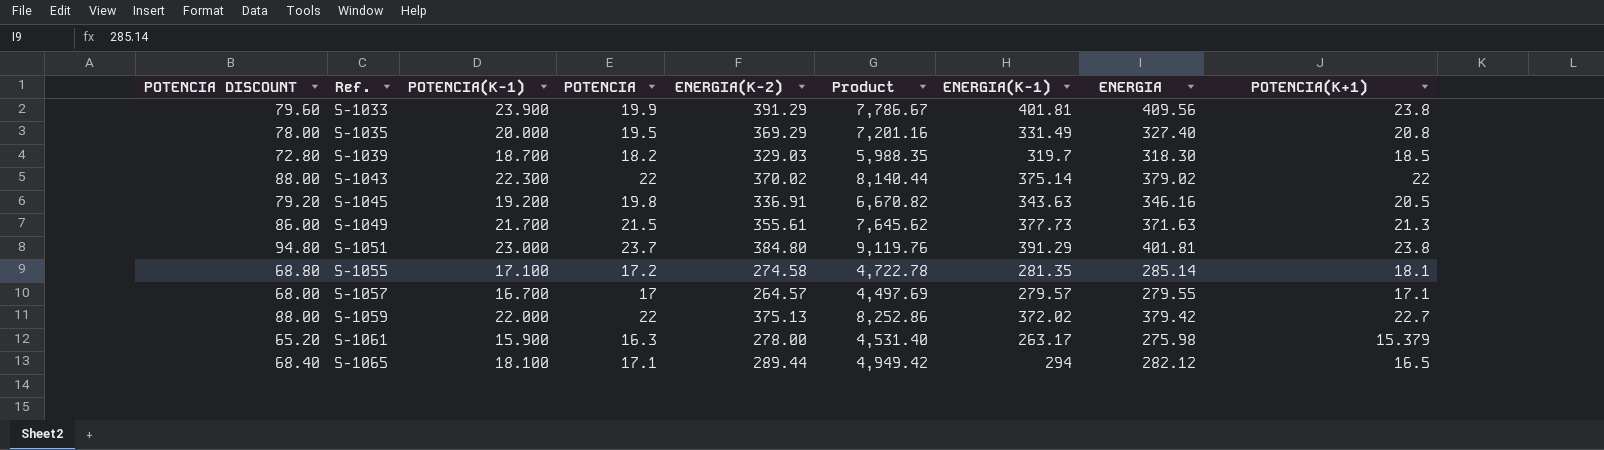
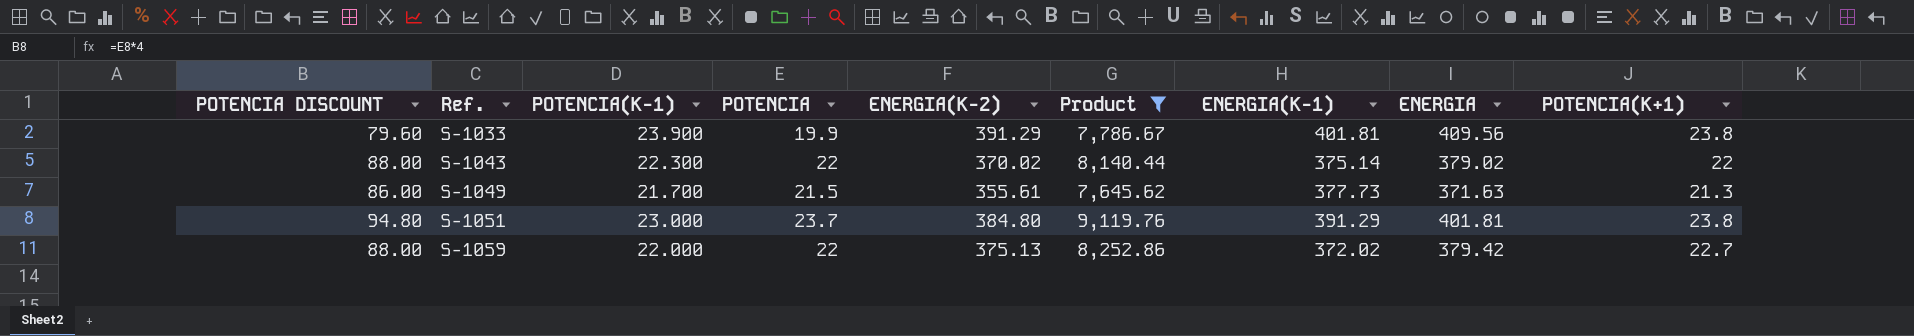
filter: none -> Product >= 7,645.62

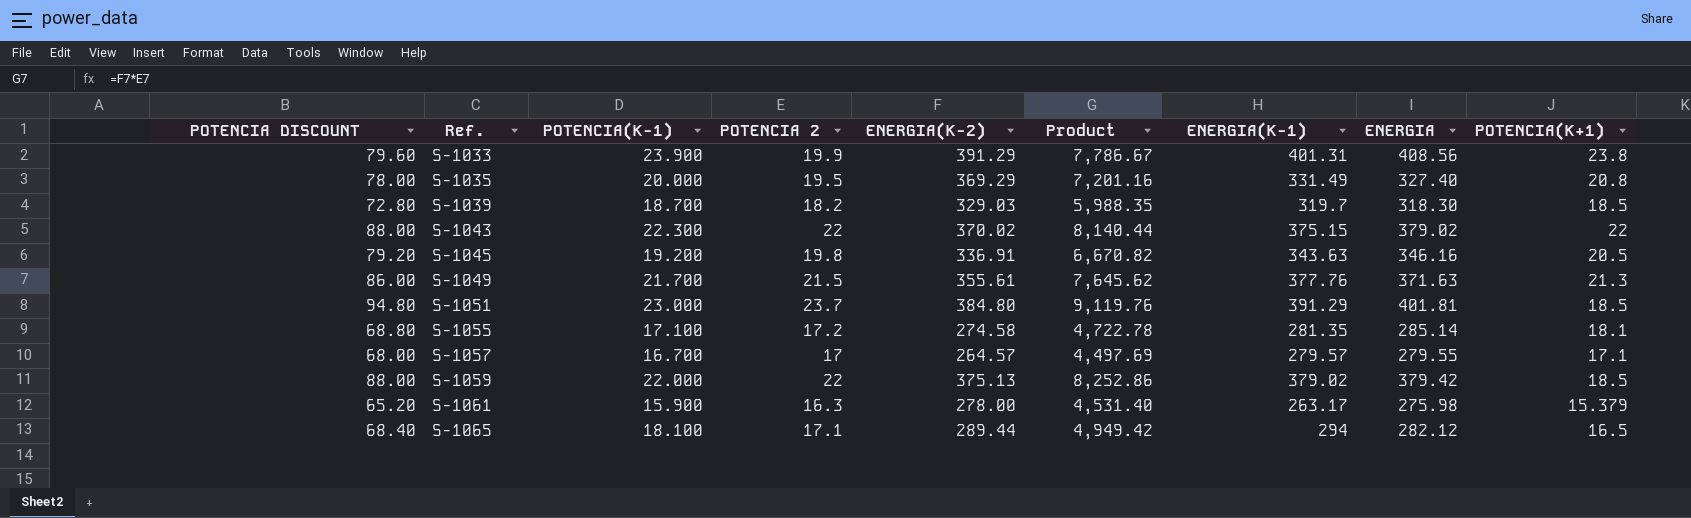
filter: Product >= 7,645.62 -> none
column name: POTENCIA -> POTENCIA 2
S-1033 | ENERGIA(K-1): 401.81 -> 401.31
S-1033 | ENERGIA: 409.56 -> 408.56
S-1043 | ENERGIA(K-1): 375.14 -> 375.15
S-1049 | ENERGIA(K-1): 377.73 -> 377.76
S-1051 | POTENCIA(K+1): 23.8 -> 18.5
S-1059 | ENERGIA(K-1): 372.02 -> 379.02
S-1059 | POTENCIA(K+1): 22.7 -> 18.5

